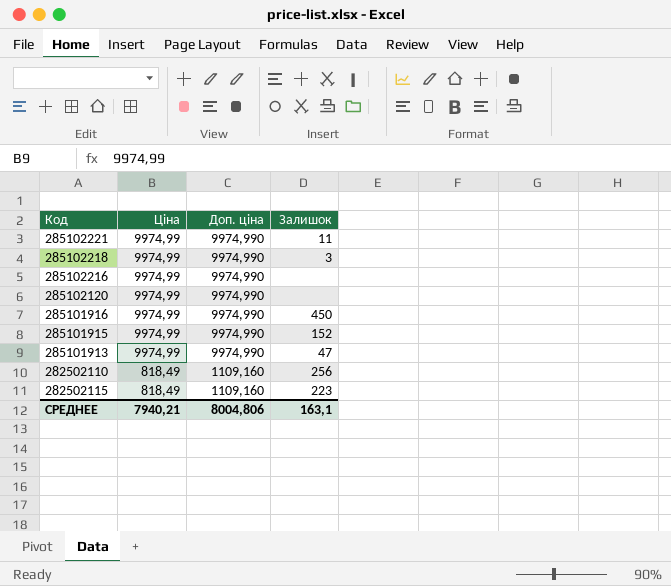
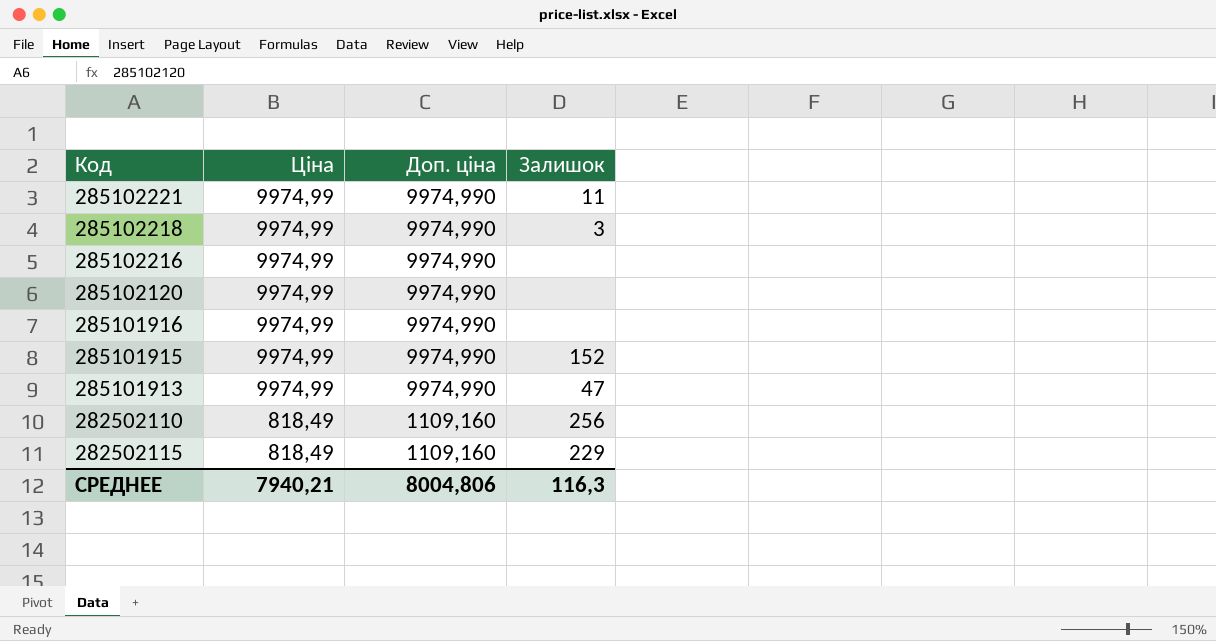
285101916 | Залишок: 450 -> none
282502115 | Залишок: 223 -> 229
СРЕДНЕЕ | Залишок: 163,1 -> 116,3

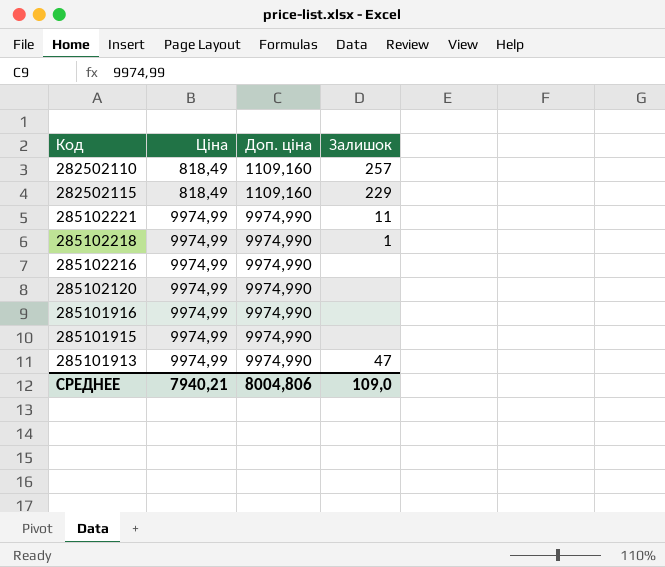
row order: Ціна descending -> Ціна ascending
282502110 | Залишок: 256 -> 257
285102218 | Залишок: 3 -> 1
285101915 | Залишок: 152 -> none
СРЕДНЕЕ | Залишок: 116,3 -> 109,0

